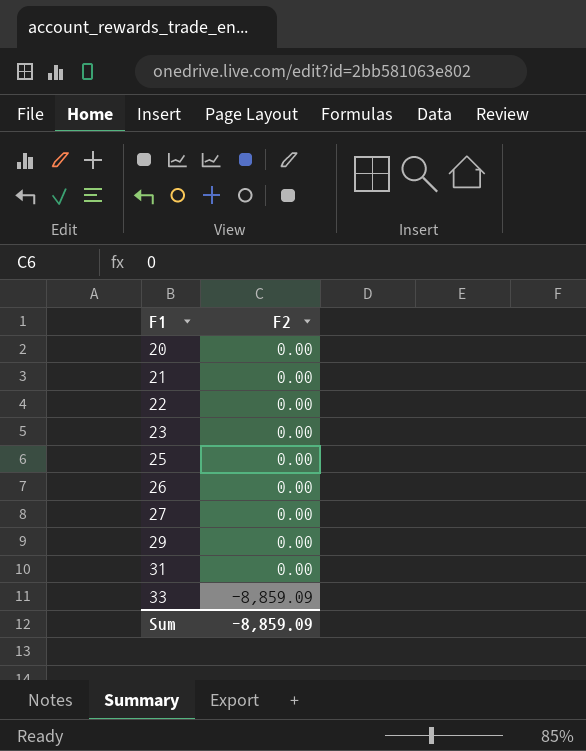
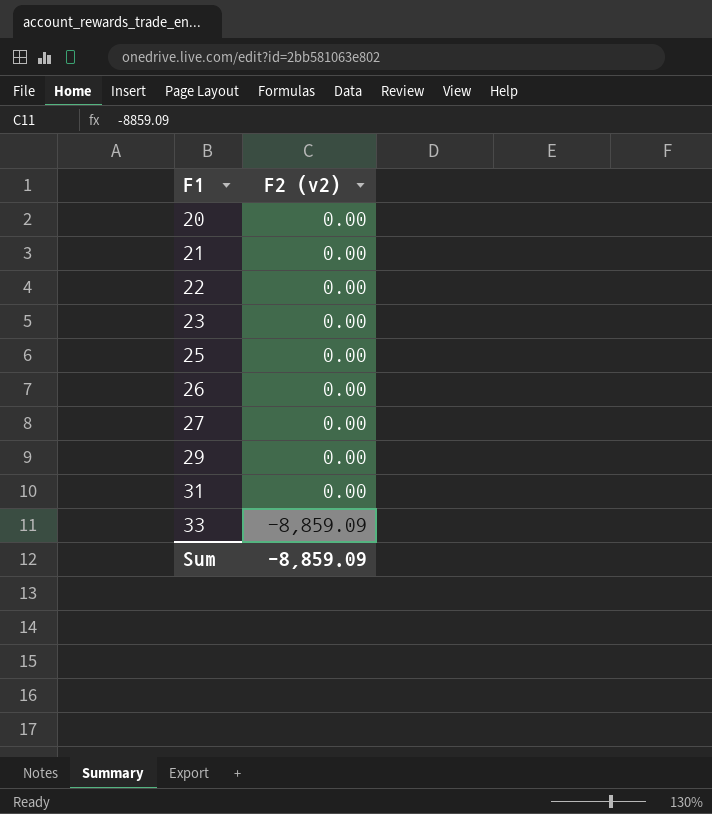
column name: F2 -> F2 (v2)

